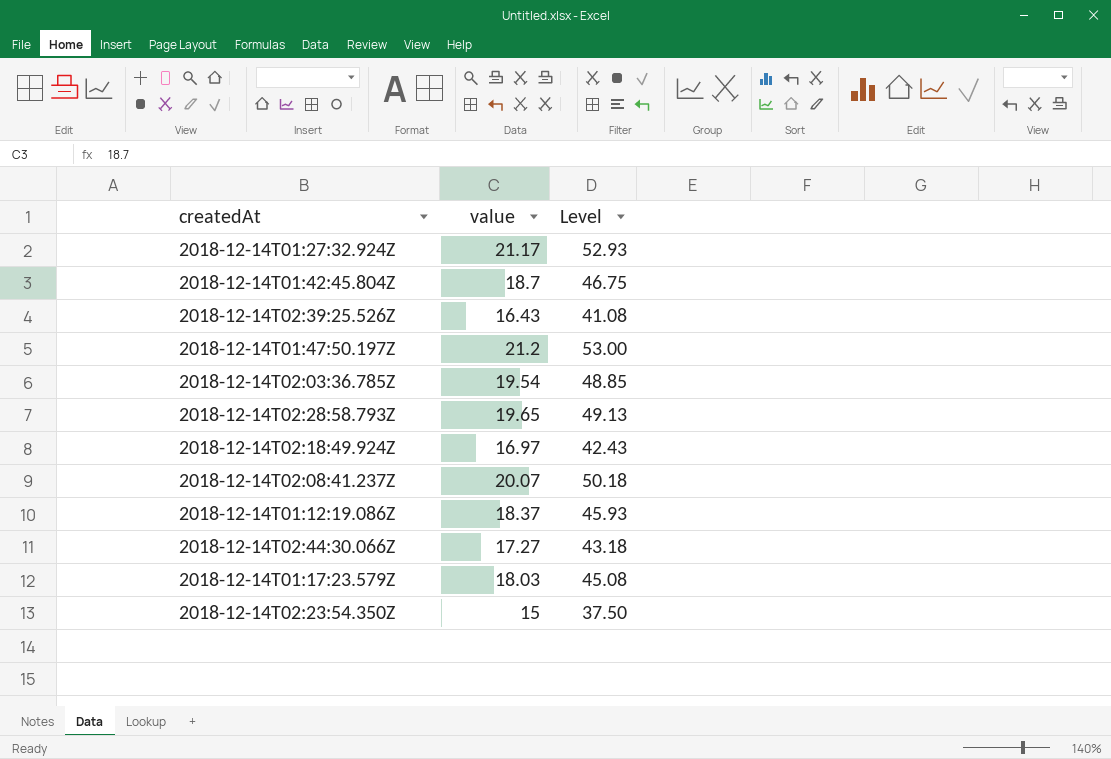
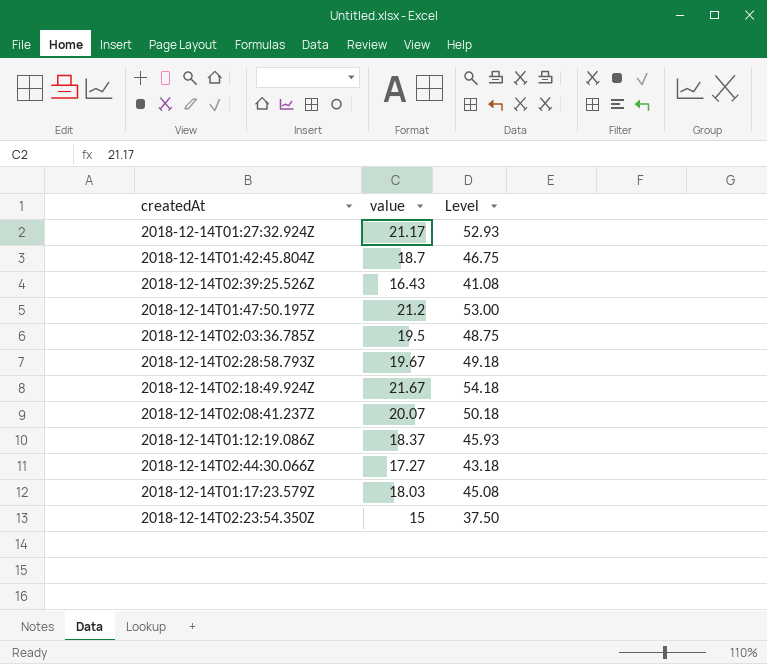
2018-12-14T02:03:36.785Z | value: 19.54 -> 19.5
2018-12-14T02:03:36.785Z | Level: 48.85 -> 48.75
2018-12-14T02:28:58.793Z | value: 19.65 -> 19.67
2018-12-14T02:28:58.793Z | Level: 49.13 -> 49.18
2018-12-14T02:18:49.924Z | value: 16.97 -> 21.67
2018-12-14T02:18:49.924Z | Level: 42.43 -> 54.18

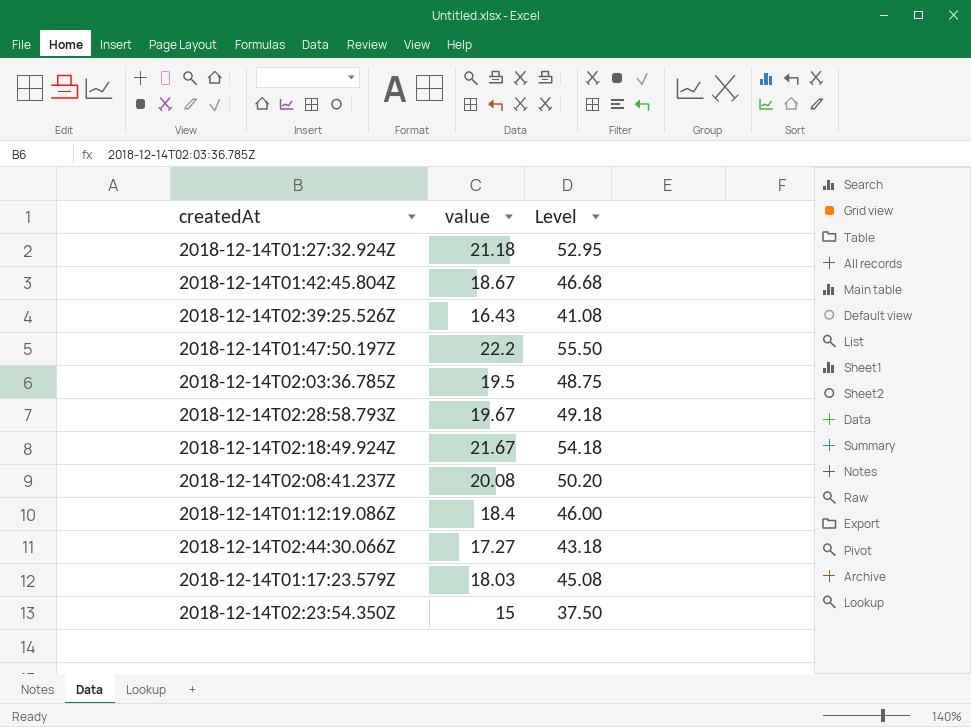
2018-12-14T01:27:32.924Z | value: 21.17 -> 21.18
2018-12-14T01:27:32.924Z | Level: 52.93 -> 52.95
2018-12-14T01:42:45.804Z | value: 18.7 -> 18.67
2018-12-14T01:42:45.804Z | Level: 46.75 -> 46.68
2018-12-14T01:47:50.197Z | value: 21.2 -> 22.2
2018-12-14T01:47:50.197Z | Level: 53.00 -> 55.50
2018-12-14T02:08:41.237Z | value: 20.07 -> 20.08
2018-12-14T02:08:41.237Z | Level: 50.18 -> 50.20
2018-12-14T01:12:19.086Z | value: 18.37 -> 18.4
2018-12-14T01:12:19.086Z | Level: 45.93 -> 46.00

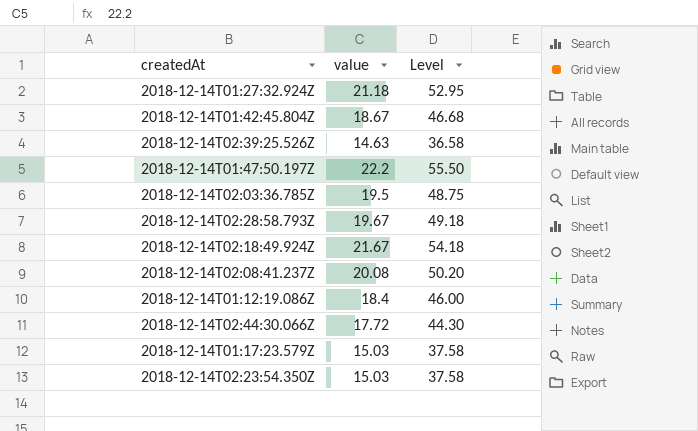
2018-12-14T02:39:25.526Z | value: 16.43 -> 14.63
2018-12-14T02:39:25.526Z | Level: 41.08 -> 36.58
2018-12-14T02:44:30.066Z | value: 17.27 -> 17.72
2018-12-14T02:44:30.066Z | Level: 43.18 -> 44.30
2018-12-14T01:17:23.579Z | value: 18.03 -> 15.03
2018-12-14T01:17:23.579Z | Level: 45.08 -> 37.58
2018-12-14T02:23:54.350Z | value: 15 -> 15.03
2018-12-14T02:23:54.350Z | Level: 37.50 -> 37.58

